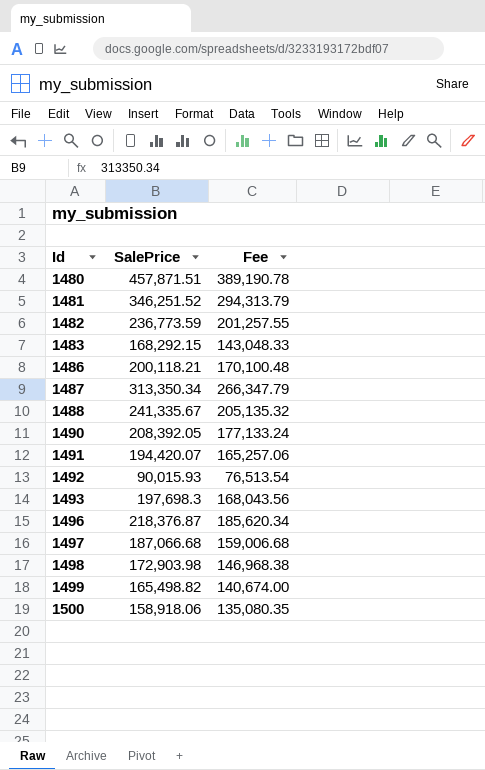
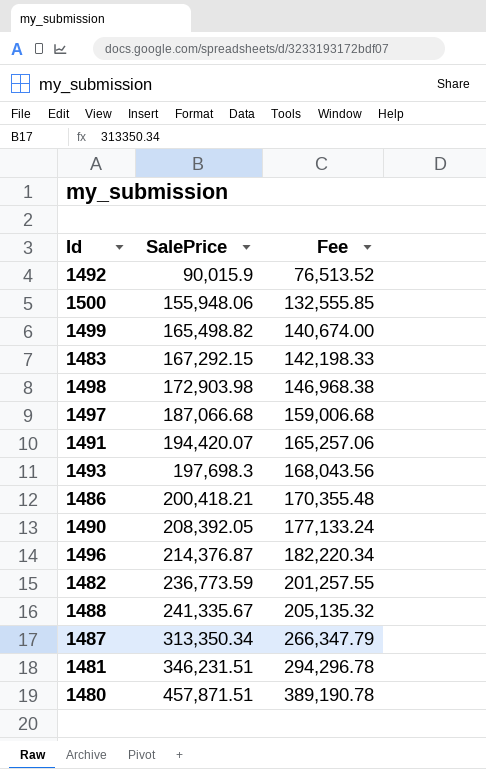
row order: Id ascending -> SalePrice ascending
1492 | SalePrice: 90,015.93 -> 90,015.9
1492 | Fee: 76,513.54 -> 76,513.52
1500 | SalePrice: 158,918.06 -> 155,948.06
1500 | Fee: 135,080.35 -> 132,555.85
1483 | SalePrice: 168,292.15 -> 167,292.15
1483 | Fee: 143,048.33 -> 142,198.33
1486 | SalePrice: 200,118.21 -> 200,418.21
1486 | Fee: 170,100.48 -> 170,355.48
1496 | SalePrice: 218,376.87 -> 214,376.87
1496 | Fee: 185,620.34 -> 182,220.34
1481 | SalePrice: 346,251.52 -> 346,231.51
1481 | Fee: 294,313.79 -> 294,296.78

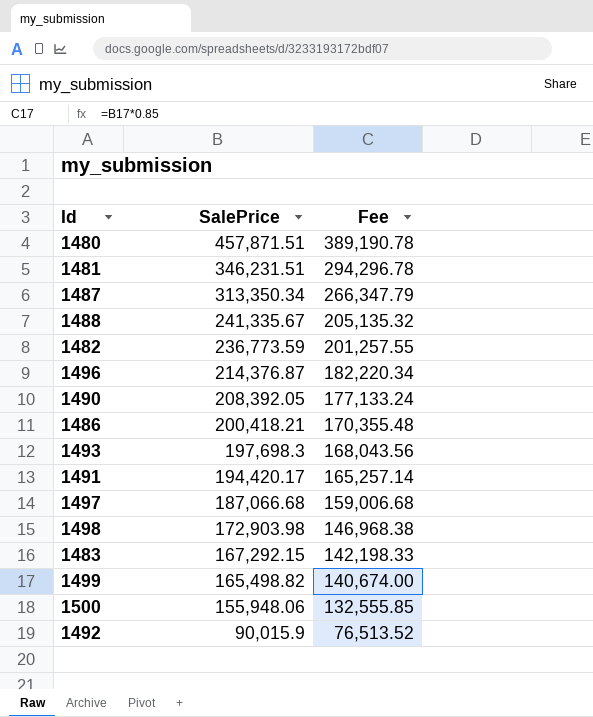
row order: SalePrice ascending -> SalePrice descending
1491 | SalePrice: 194,420.07 -> 194,420.17
1491 | Fee: 165,257.06 -> 165,257.14

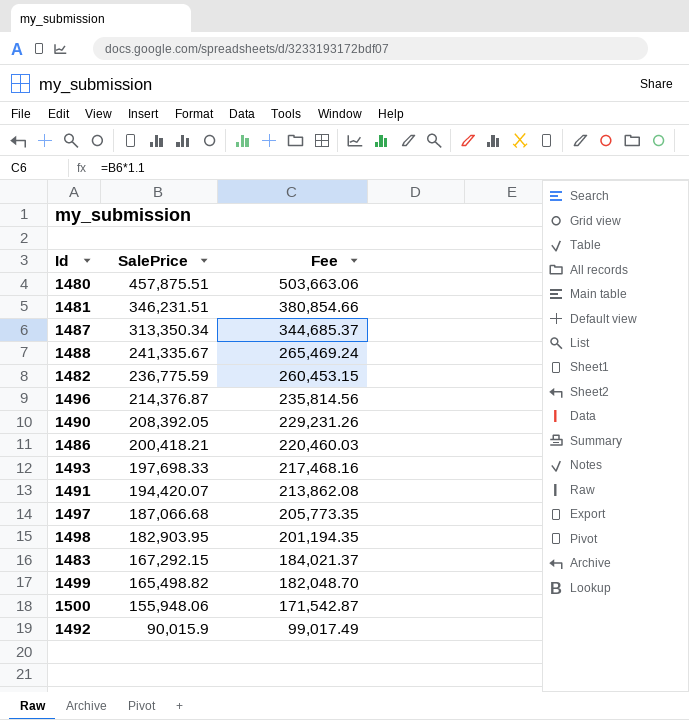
column Fee | formula: [SalePrice] * 0.85 -> [SalePrice] * 1.1
1480 | SalePrice: 457,871.51 -> 457,875.51
1482 | SalePrice: 236,773.59 -> 236,775.59
1493 | SalePrice: 197,698.3 -> 197,698.33
1491 | SalePrice: 194,420.17 -> 194,420.07
1498 | SalePrice: 172,903.98 -> 182,903.95

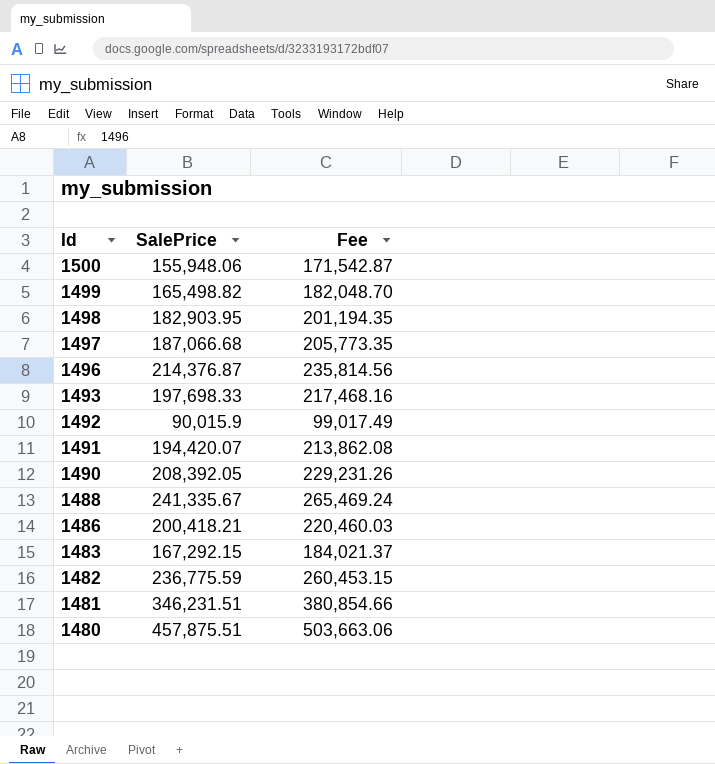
row order: SalePrice descending -> Id descending
row 1487: 313,350.34 | 344,685.37 -> none

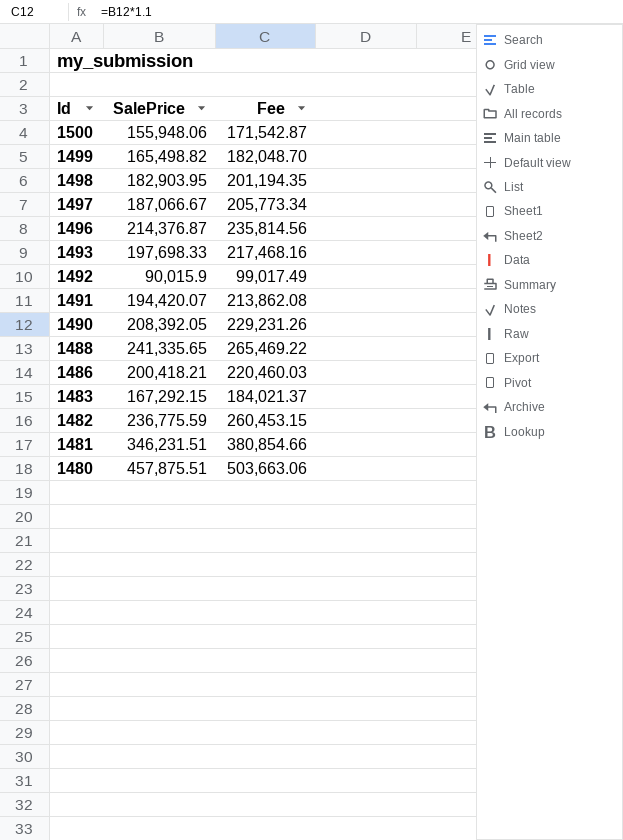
1497 | SalePrice: 187,066.68 -> 187,066.67
1497 | Fee: 205,773.35 -> 205,773.34
1488 | SalePrice: 241,335.67 -> 241,335.65
1488 | Fee: 265,469.24 -> 265,469.22

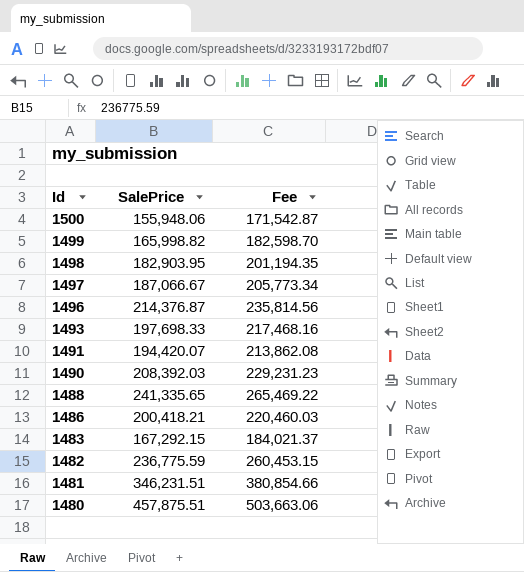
row 1492: 90,015.9 | 99,017.49 -> none
1499 | SalePrice: 165,498.82 -> 165,998.82
1499 | Fee: 182,048.70 -> 182,598.70
1490 | SalePrice: 208,392.05 -> 208,392.03
1490 | Fee: 229,231.26 -> 229,231.23

